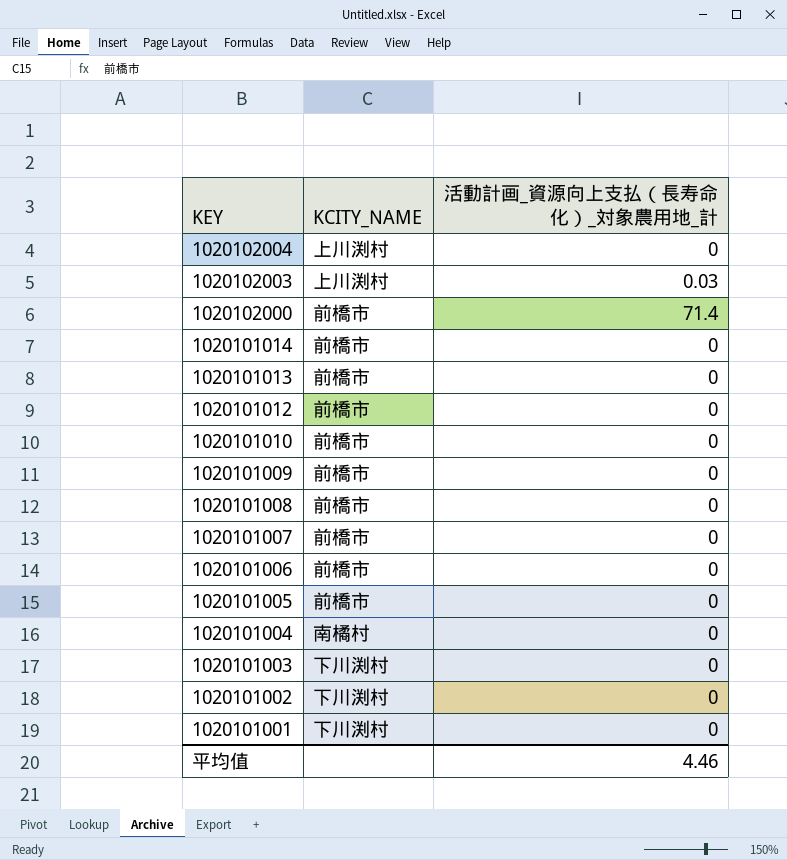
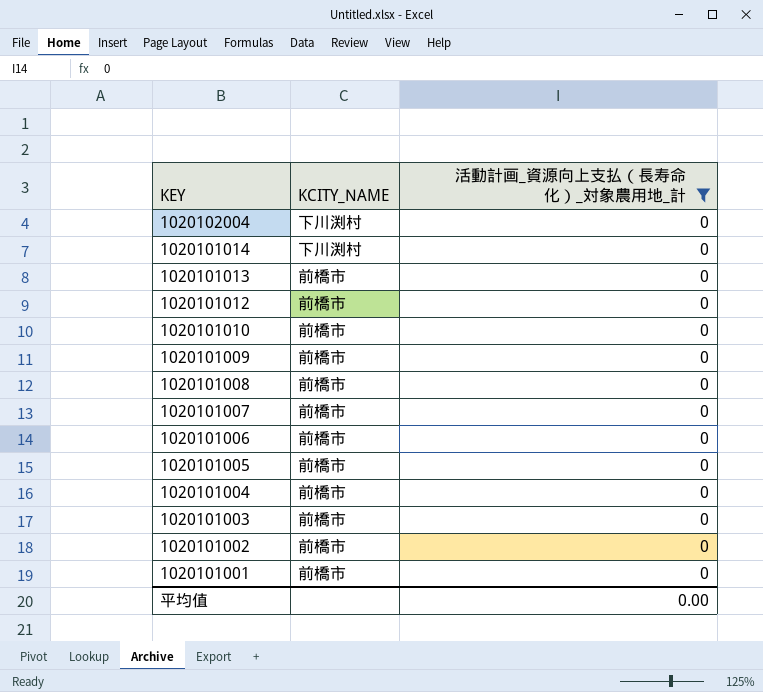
filter: none -> 活動計画_資源向上支払（長寿命化）_対象農用地_計 = 0
1020102004 | KCITY_NAME: 上川渕村 -> 下川渕村
1020101014 | KCITY_NAME: 前橋市 -> 下川渕村
1020101004 | KCITY_NAME: 南橘村 -> 前橋市
1020101003 | KCITY_NAME: 下川渕村 -> 前橋市
1020101002 | KCITY_NAME: 下川渕村 -> 前橋市
1020101001 | KCITY_NAME: 下川渕村 -> 前橋市
平均值 | 活動計画_資源向上支払（長寿命化）_対象農用地_計: 4.46 -> 0.00

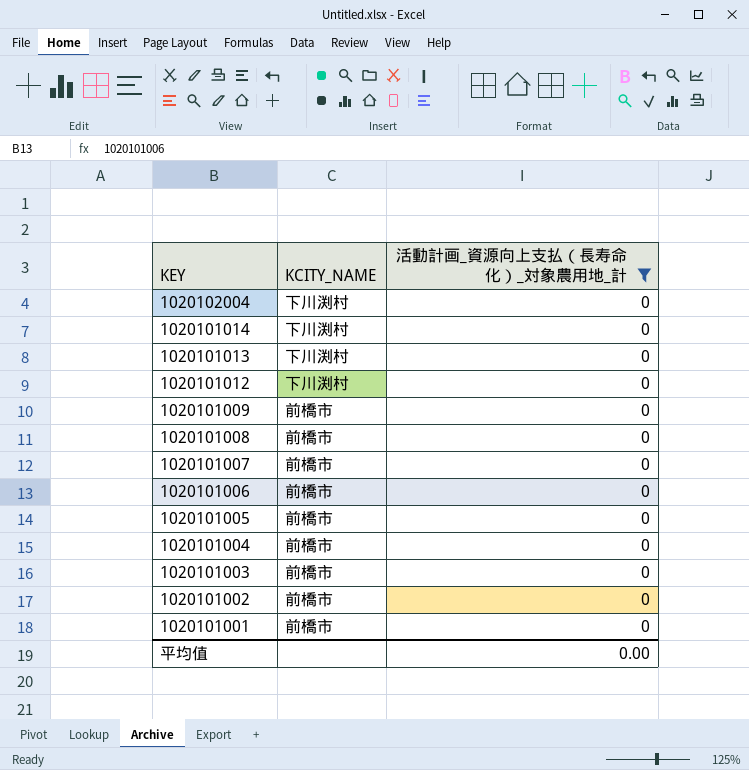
row 1020101010: 前橋市 | 0 -> none
1020101013 | KCITY_NAME: 前橋市 -> 下川渕村
1020101012 | KCITY_NAME: 前橋市 -> 下川渕村

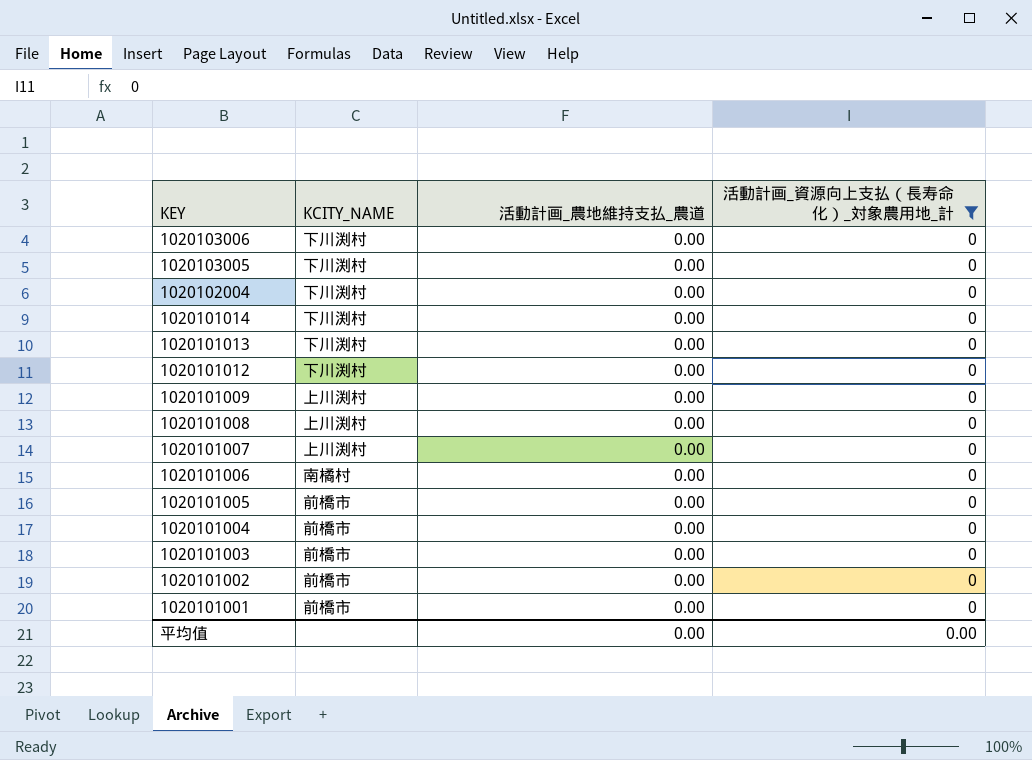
column 活動計画_農地維持支払_農道 | position: none -> 3
row 1020103006: none -> 下川渕村 | 0.00 | 0
row 1020103005: none -> 下川渕村 | 0.00 | 0
1020101009 | KCITY_NAME: 前橋市 -> 上川渕村
1020101008 | KCITY_NAME: 前橋市 -> 上川渕村
1020101007 | KCITY_NAME: 前橋市 -> 上川渕村
1020101006 | KCITY_NAME: 前橋市 -> 南橘村

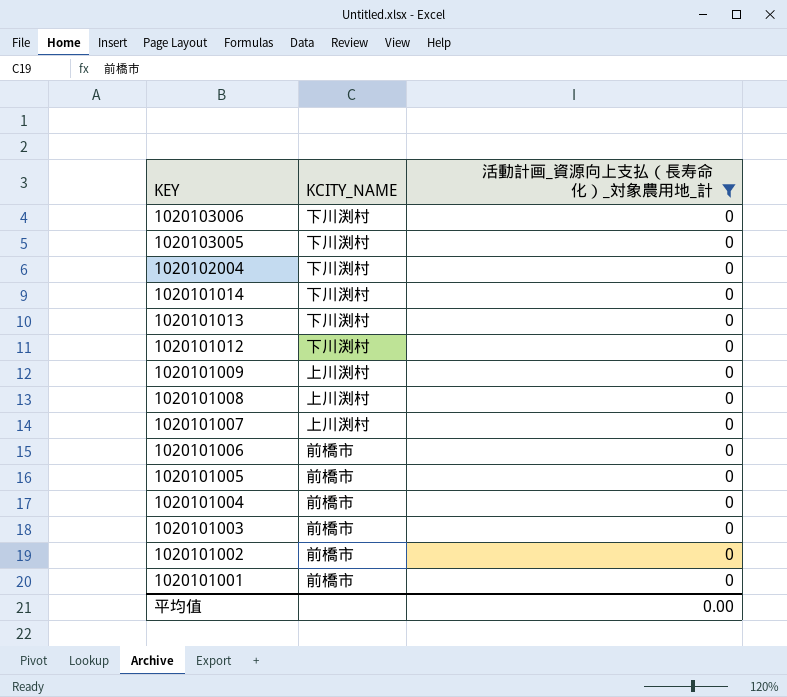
column 活動計画_農地維持支払_農道 | position: 3 -> none
1020101006 | KCITY_NAME: 南橘村 -> 前橋市

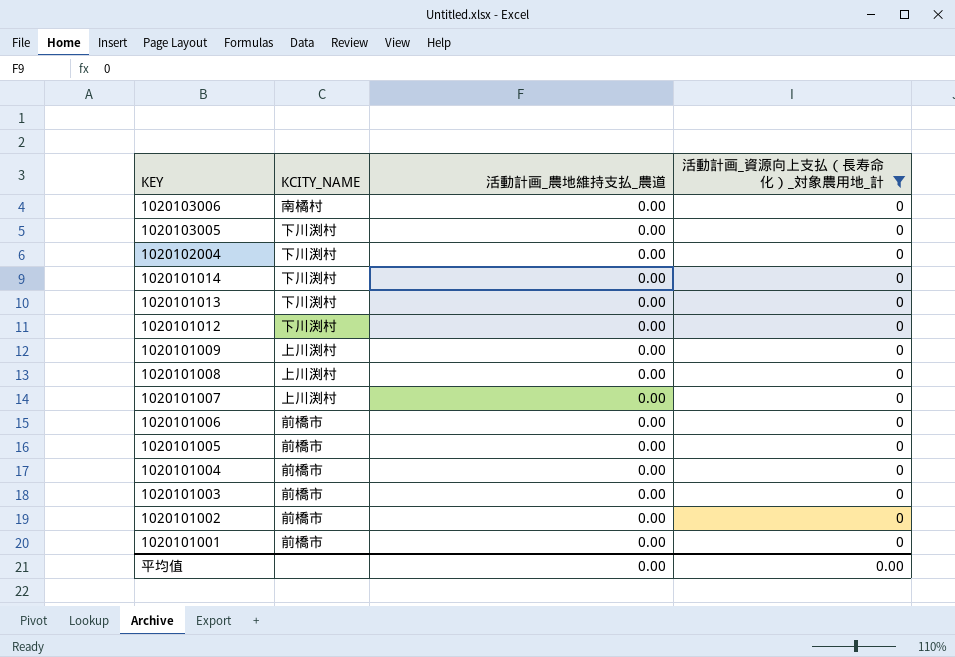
column 活動計画_農地維持支払_農道 | position: none -> 3
1020103006 | KCITY_NAME: 下川渕村 -> 南橘村

